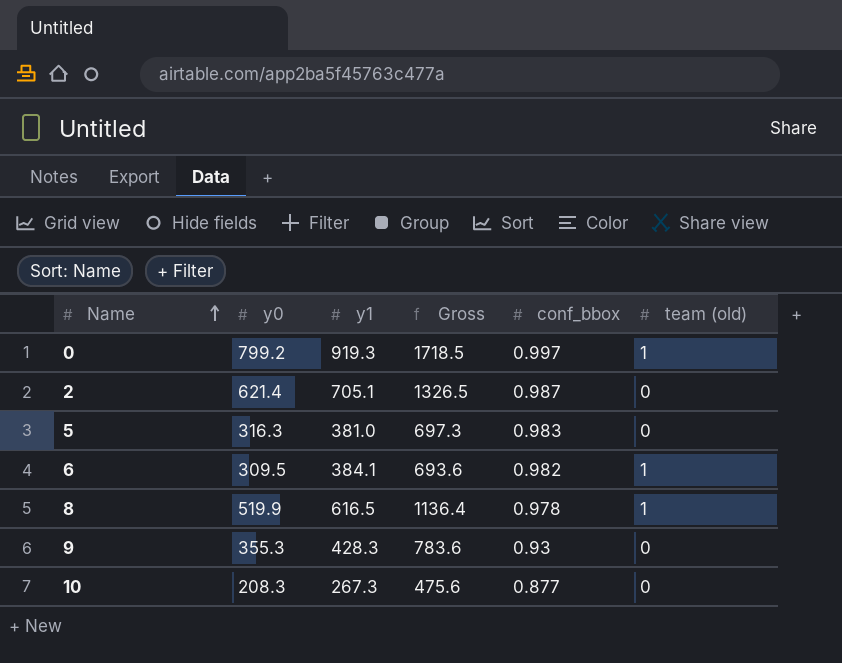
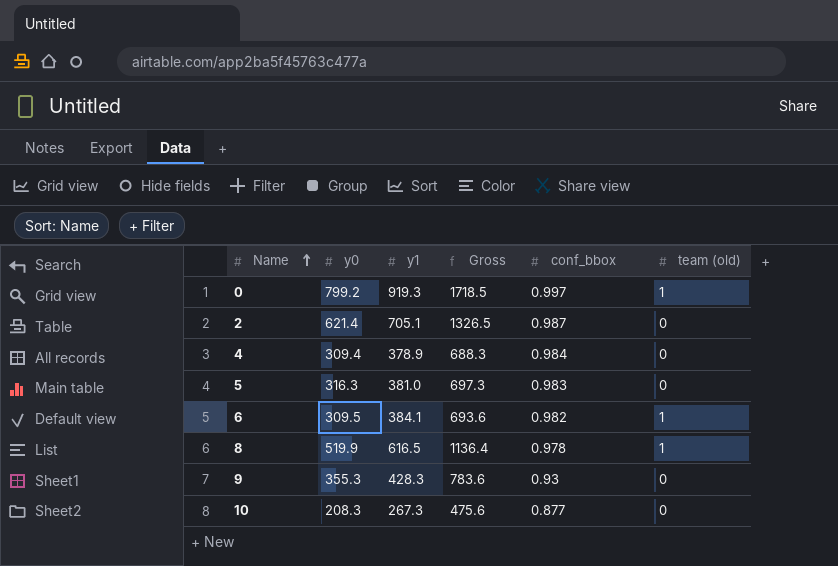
row 4: none -> 309.4 | 378.9 | 688.3 | 0.984 | 0

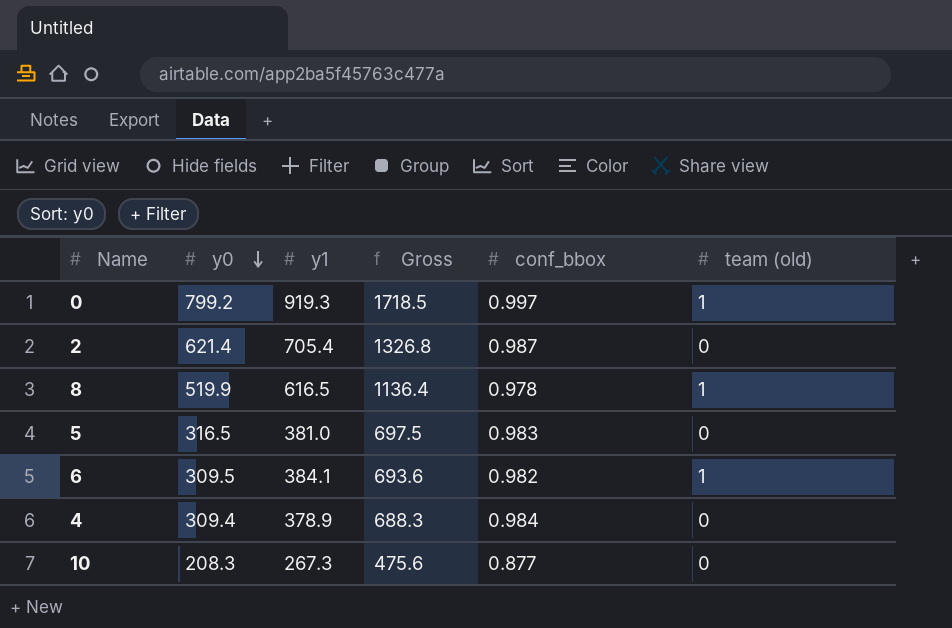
row order: Name ascending -> y0 descending
row 9: 355.3 | 428.3 | 783.6 | 0.93 | 0 -> none
2 | y1: 705.1 -> 705.4
2 | Gross: 1326.5 -> 1326.8
5 | y0: 316.3 -> 316.5
5 | Gross: 697.3 -> 697.5

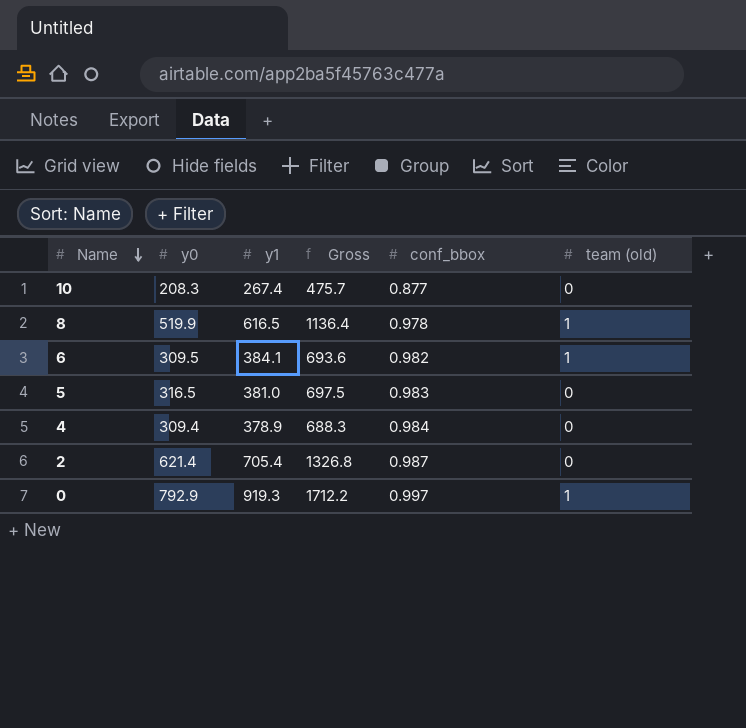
row order: y0 descending -> Name descending
10 | y1: 267.3 -> 267.4
10 | Gross: 475.6 -> 475.7
0 | y0: 799.2 -> 792.9
0 | Gross: 1718.5 -> 1712.2

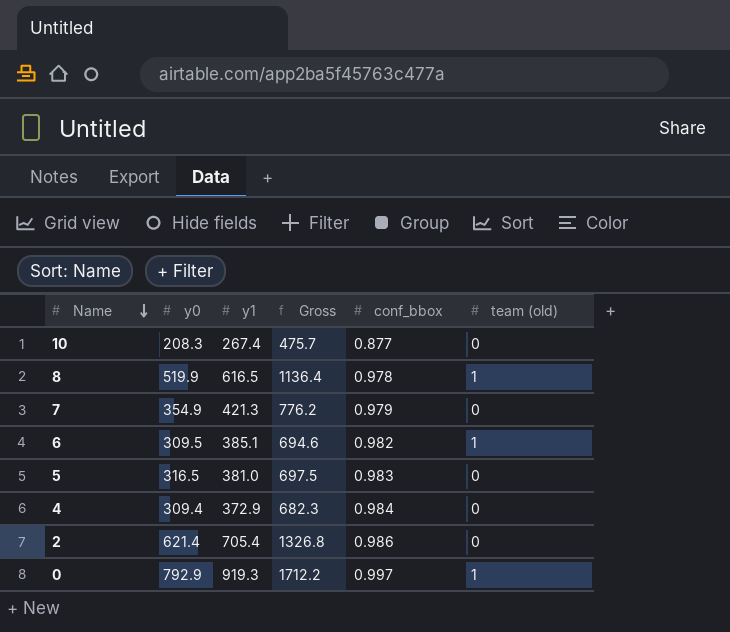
row 7: none -> 354.9 | 421.3 | 776.2 | 0.979 | 0
6 | y1: 384.1 -> 385.1
6 | Gross: 693.6 -> 694.6
4 | y1: 378.9 -> 372.9
4 | Gross: 688.3 -> 682.3
2 | conf_bbox: 0.987 -> 0.986

